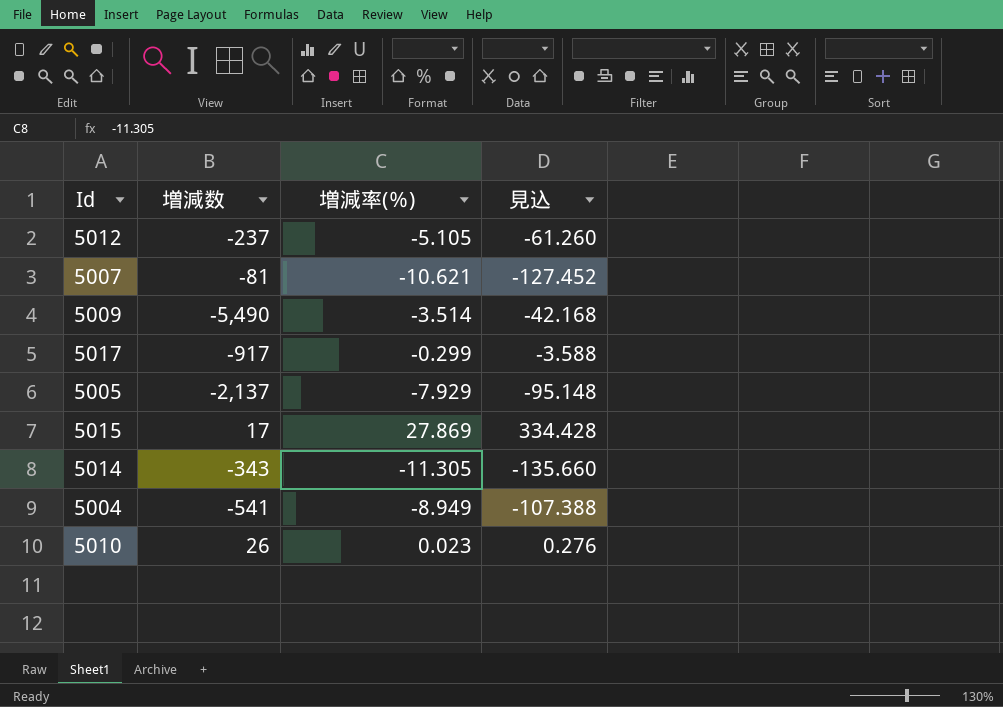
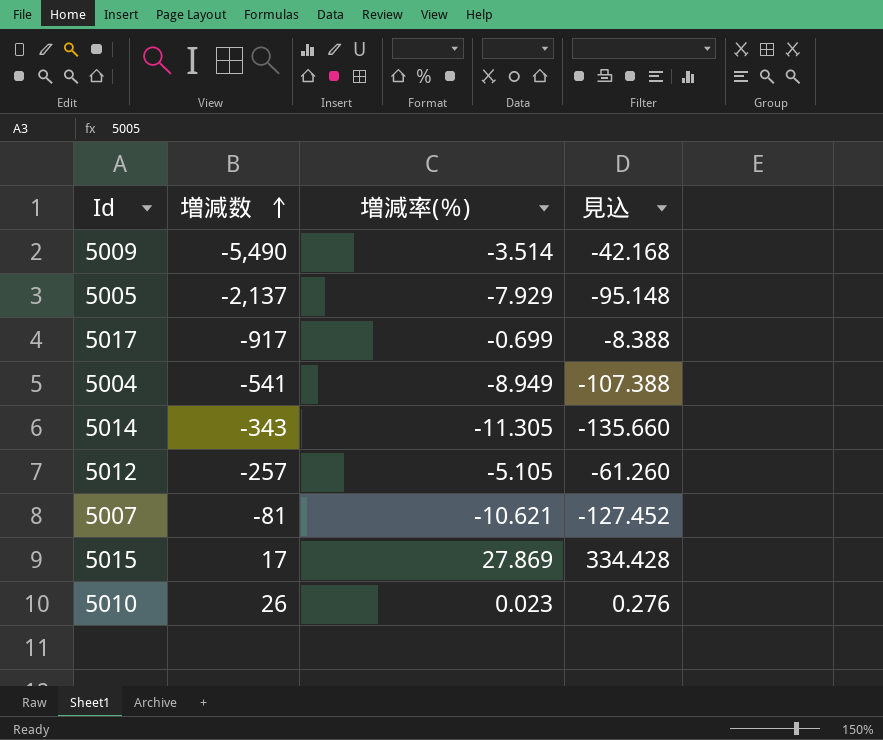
row order: none -> 増減数 ascending
5017 | 増減率(％): -0.299 -> -0.699
5017 | 見込: -3.588 -> -8.388
5012 | 増減数: -237 -> -257

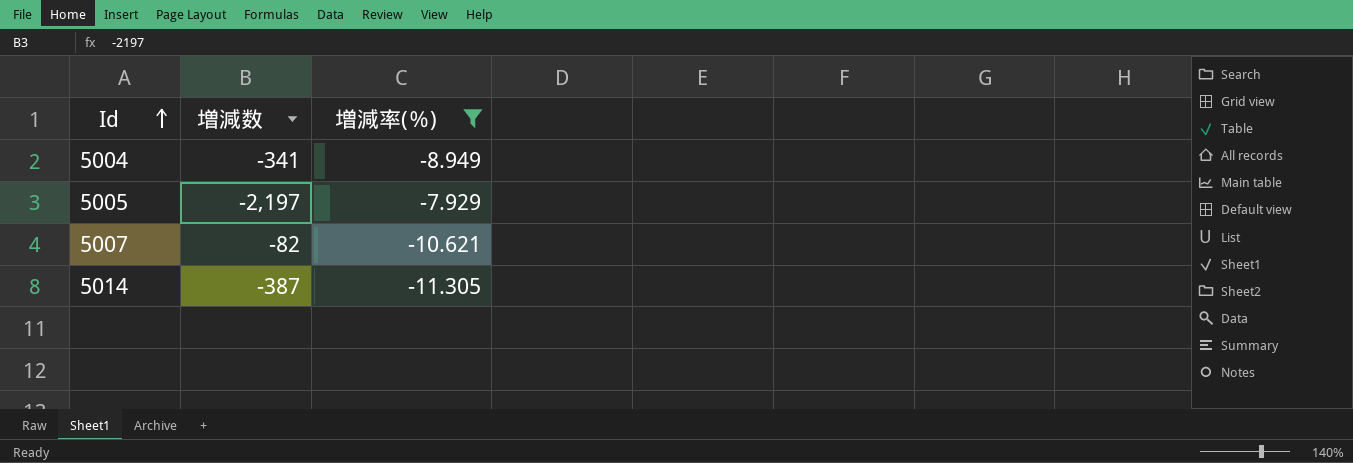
filter: none -> 増減率(％) <= -7.929
row order: 増減数 ascending -> Id ascending
column 見込 | formula: [増減率(％)] * 12 -> none
5004 | 増減数: -541 -> -341
5005 | 増減数: -2,137 -> -2,197
5007 | 増減数: -81 -> -82
5014 | 増減数: -343 -> -387

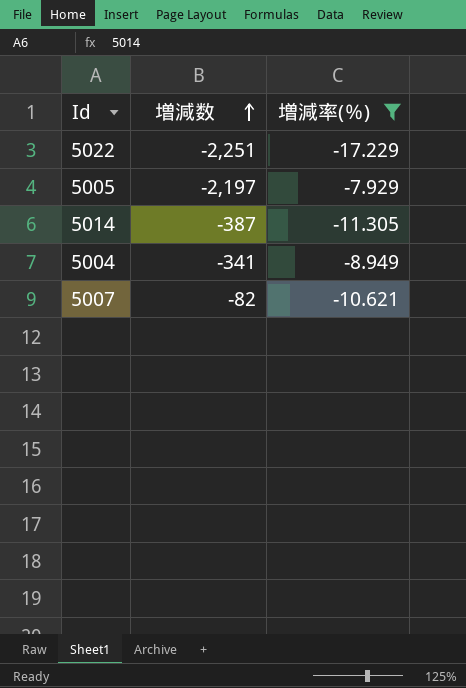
row order: Id ascending -> 増減数 ascending
row 5022: none -> -2,251 | -17.229

